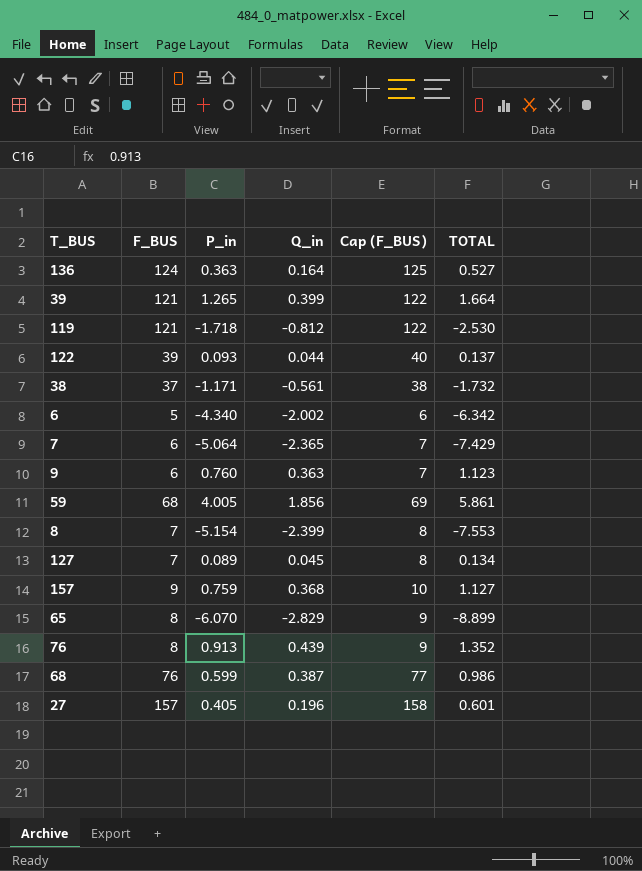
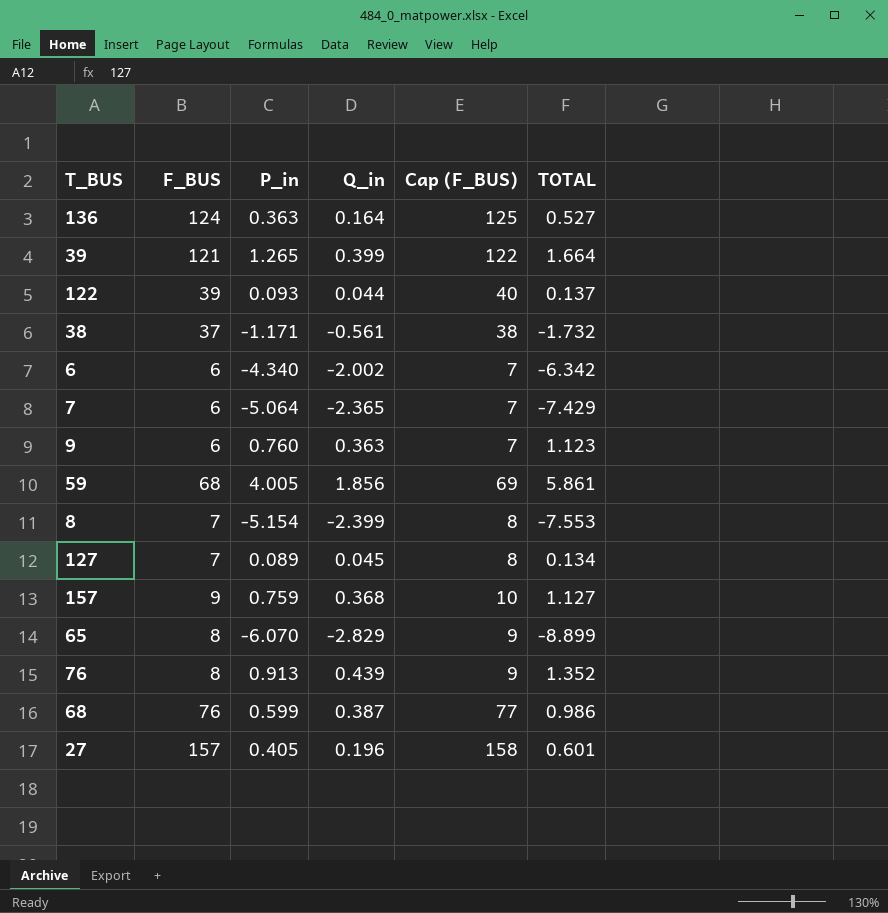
row 119: 121 | -1.718 | -0.812 | 122 | -2.530 -> none
6 | F_BUS: 5 -> 6
6 | Cap (F_BUS): 6 -> 7

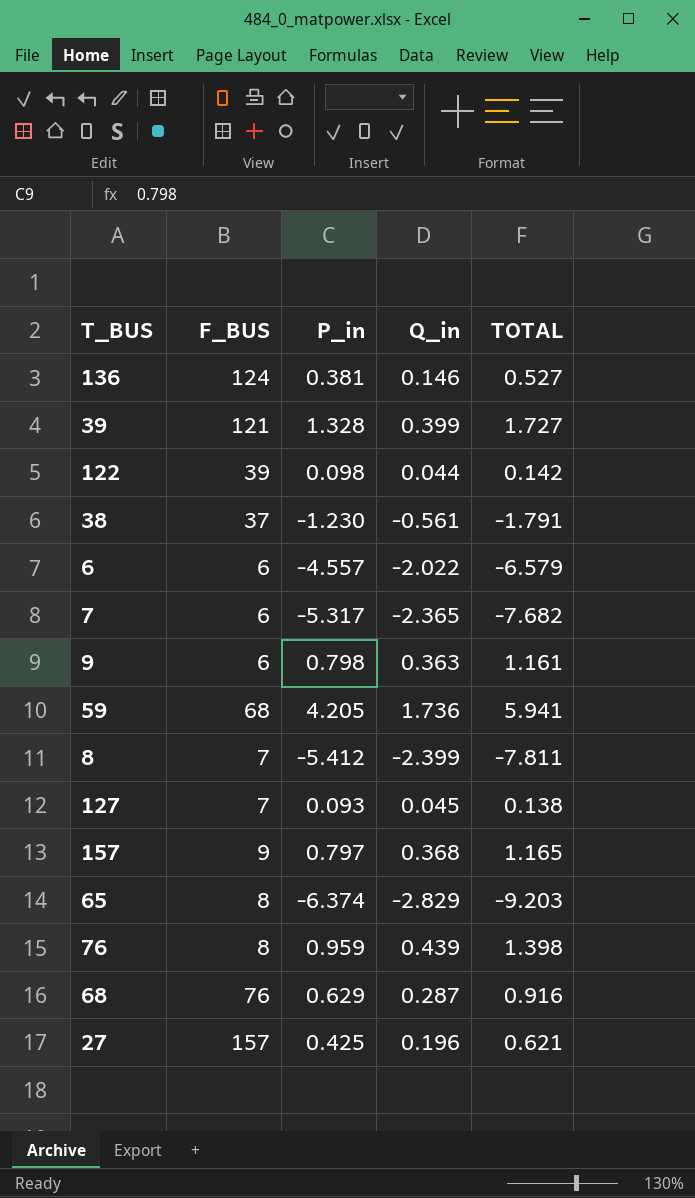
column Cap (F_BUS) | formula: [F_BUS] + 1 -> none
136 | P_in: 0.363 -> 0.381
136 | Q_in: 0.164 -> 0.146
39 | P_in: 1.265 -> 1.328
39 | TOTAL: 1.664 -> 1.727
122 | P_in: 0.093 -> 0.098
122 | TOTAL: 0.137 -> 0.142
38 | P_in: -1.171 -> -1.230
38 | TOTAL: -1.732 -> -1.791
6 | P_in: -4.340 -> -4.557
6 | Q_in: -2.002 -> -2.022
6 | TOTAL: -6.342 -> -6.579
7 | P_in: -5.064 -> -5.317
7 | TOTAL: -7.429 -> -7.682
9 | P_in: 0.760 -> 0.798
9 | TOTAL: 1.123 -> 1.161
59 | P_in: 4.005 -> 4.205
59 | Q_in: 1.856 -> 1.736
59 | TOTAL: 5.861 -> 5.941
8 | P_in: -5.154 -> -5.412
8 | TOTAL: -7.553 -> -7.811
127 | P_in: 0.089 -> 0.093
127 | TOTAL: 0.134 -> 0.138
157 | P_in: 0.759 -> 0.797
157 | TOTAL: 1.127 -> 1.165
65 | P_in: -6.070 -> -6.374
65 | TOTAL: -8.899 -> -9.203
76 | P_in: 0.913 -> 0.959
76 | TOTAL: 1.352 -> 1.398
68 | P_in: 0.599 -> 0.629
68 | Q_in: 0.387 -> 0.287
68 | TOTAL: 0.986 -> 0.916
27 | P_in: 0.405 -> 0.425
27 | TOTAL: 0.601 -> 0.621

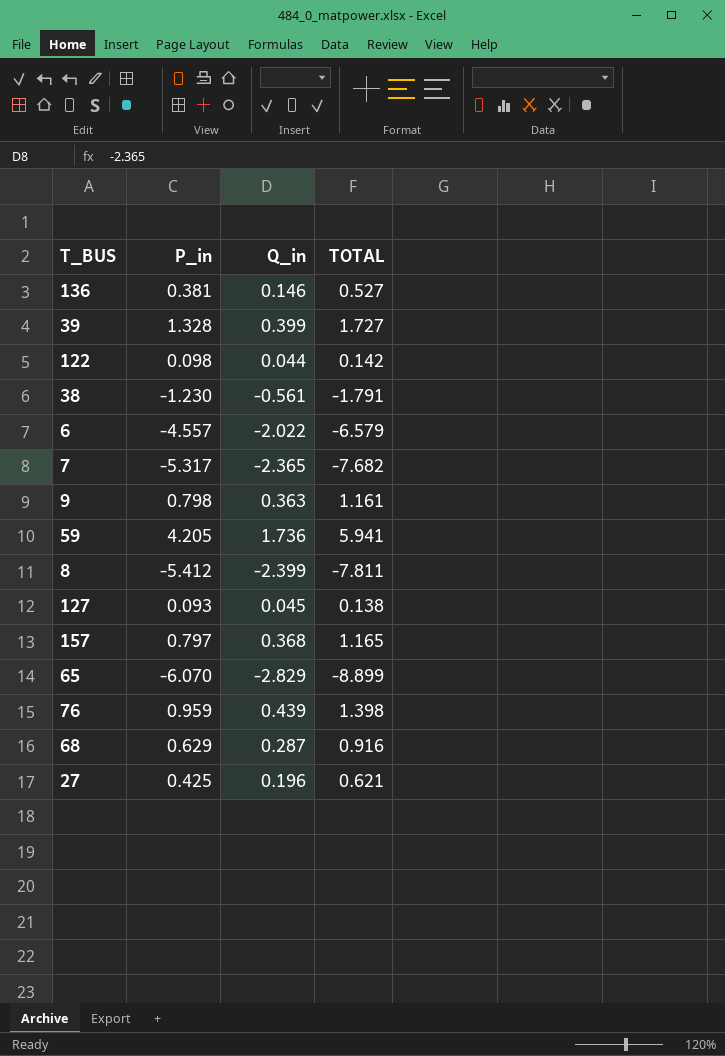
column F_BUS | position: 2 -> none
65 | P_in: -6.374 -> -6.070
65 | TOTAL: -9.203 -> -8.899

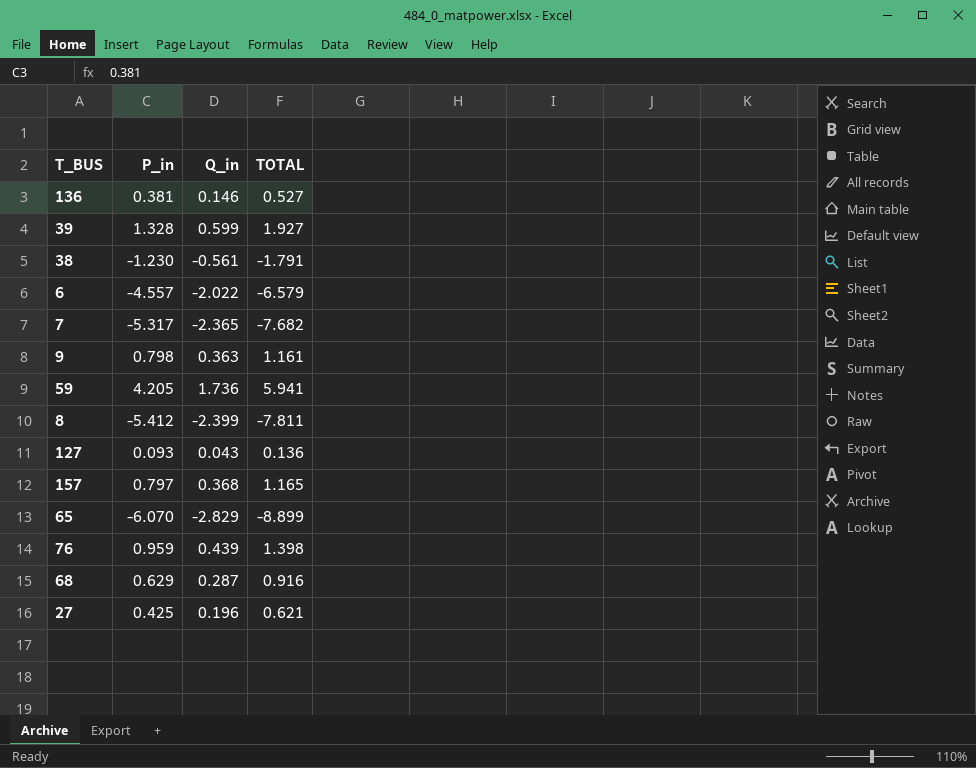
row 122: 0.098 | 0.044 | 0.142 -> none
39 | Q_in: 0.399 -> 0.599
39 | TOTAL: 1.727 -> 1.927
127 | Q_in: 0.045 -> 0.043
127 | TOTAL: 0.138 -> 0.136

